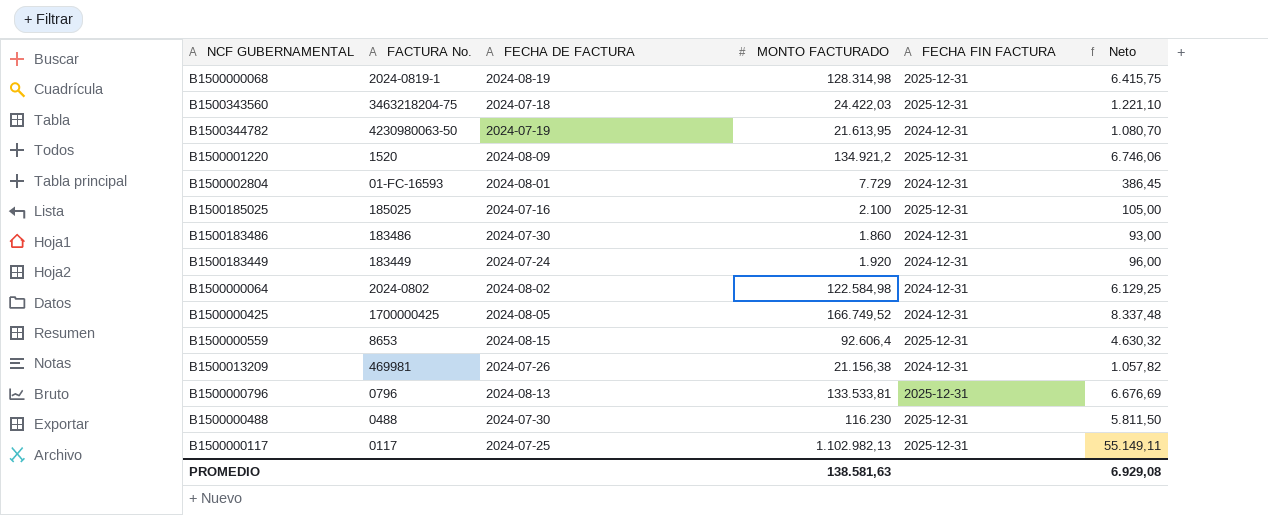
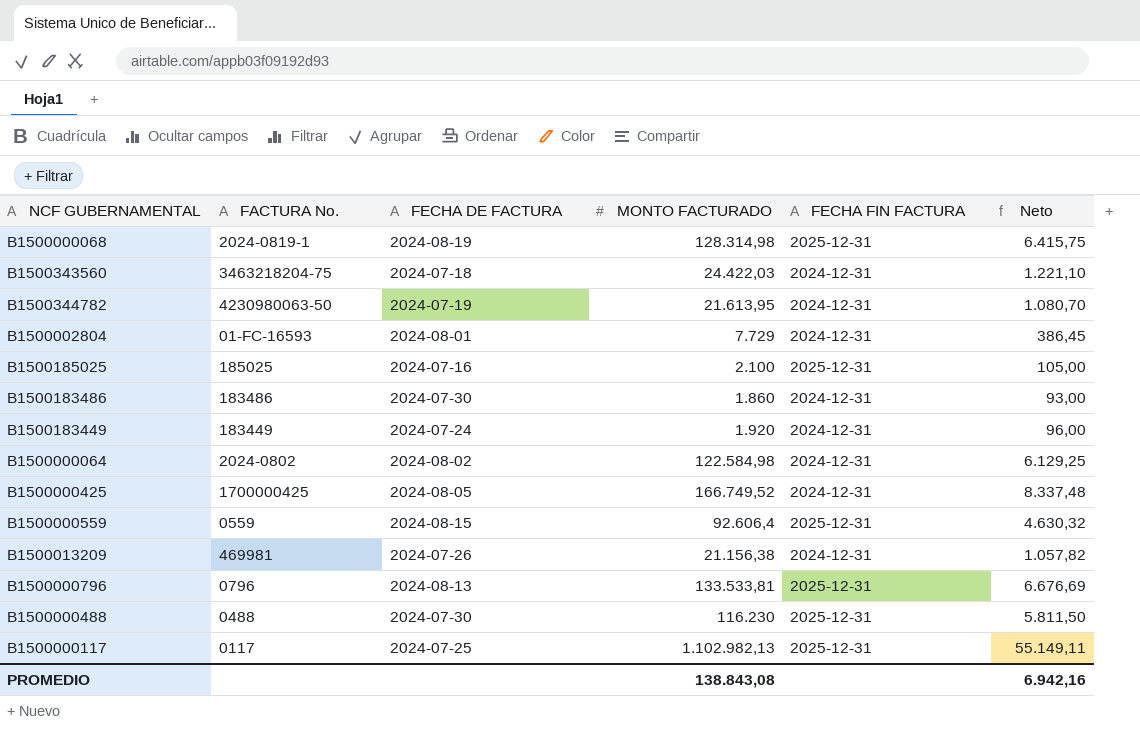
row B1500001220: 1520 | 2024-08-09 | 134.921,2 | 2025-12-31 | 6.746,06 -> none
B1500343560 | FECHA FIN FACTURA: 2025-12-31 -> 2024-12-31
B1500000559 | FACTURA No.: 8653 -> 0559
PROMEDIO | MONTO FACTURADO: 138.581,63 -> 138.843,08
PROMEDIO | Neto: 6.929,08 -> 6.942,16

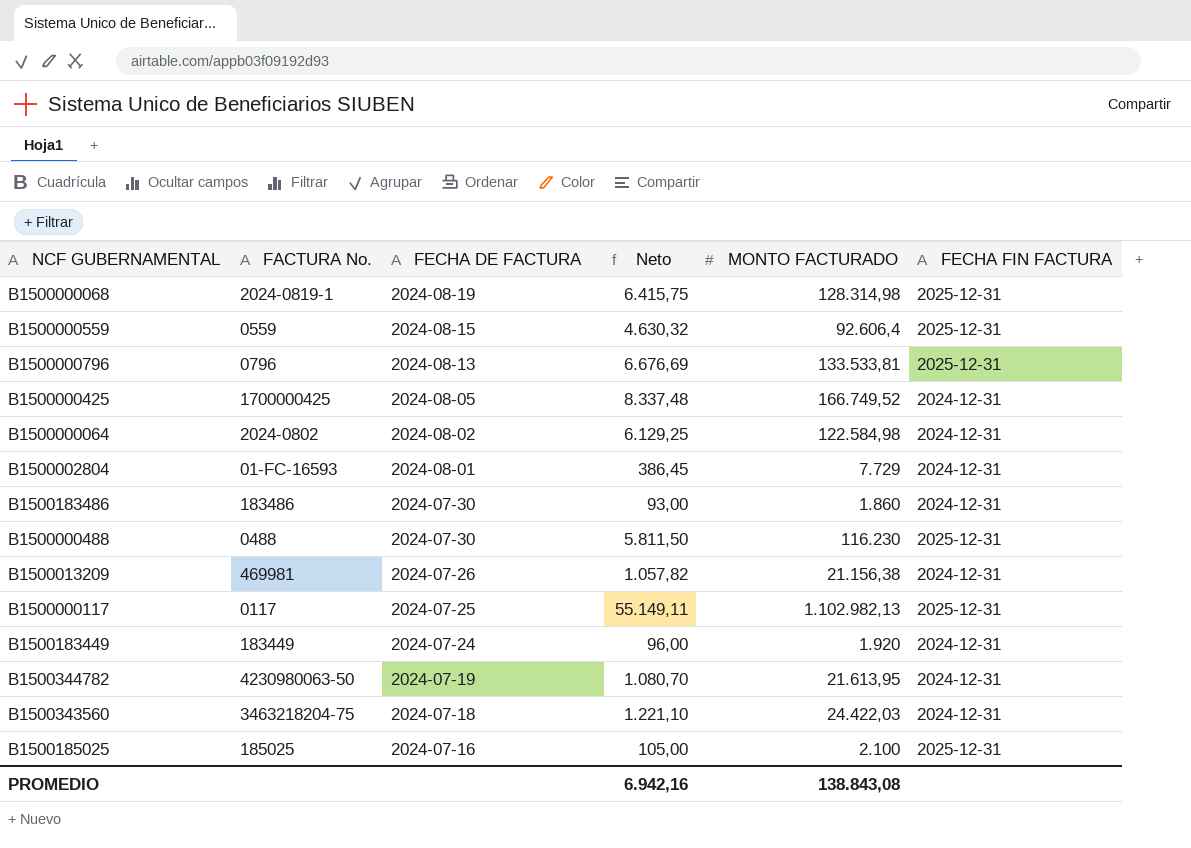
row order: none -> FECHA DE FACTURA descending
column Neto | position: 6 -> 4

